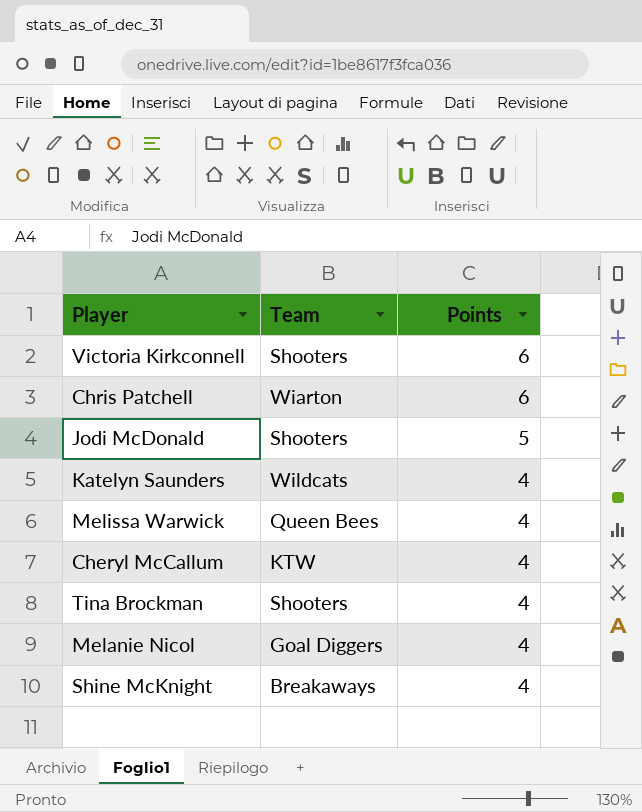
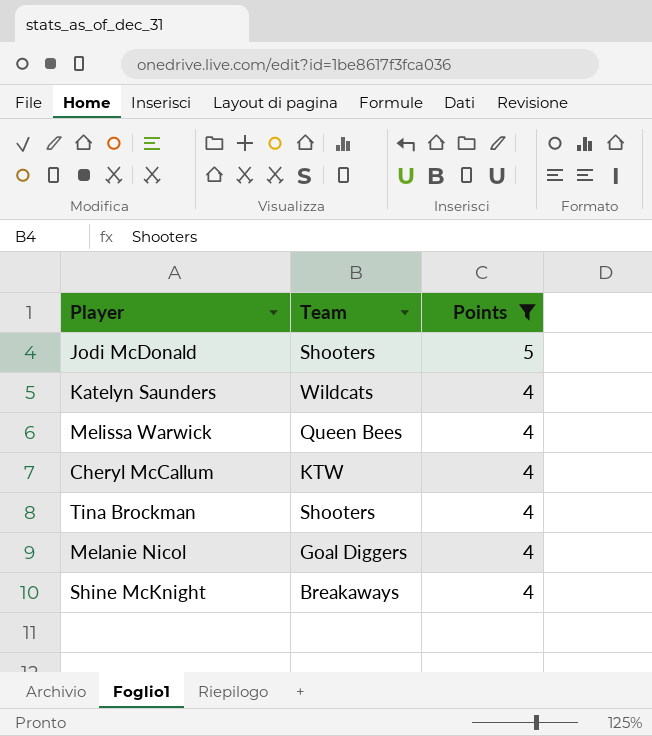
filter: none -> Points != 6

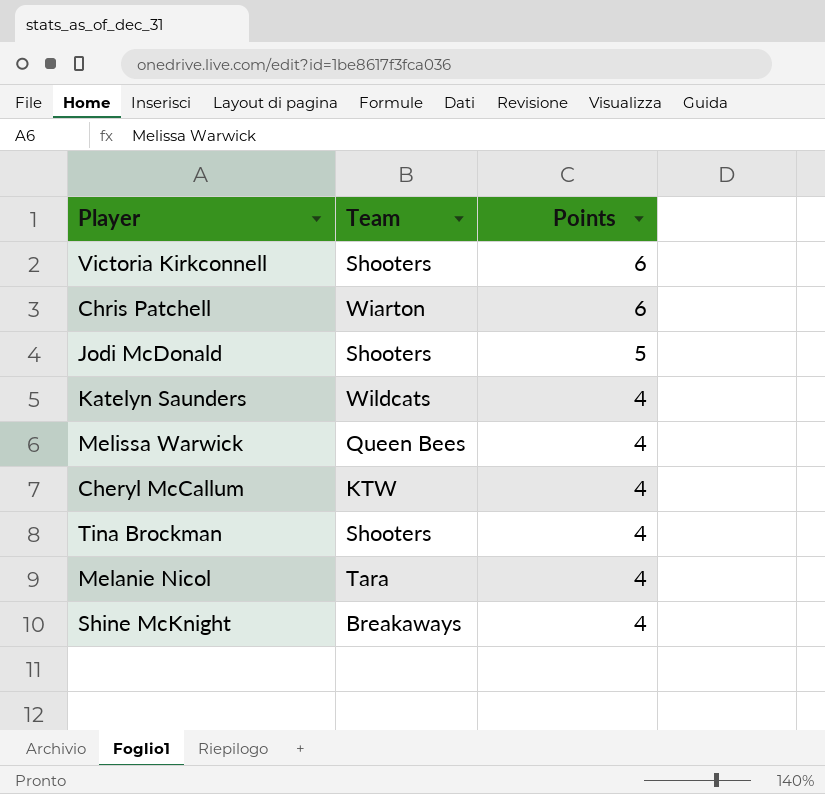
filter: Points != 6 -> none
Melanie Nicol | Team: Goal Diggers -> Tara

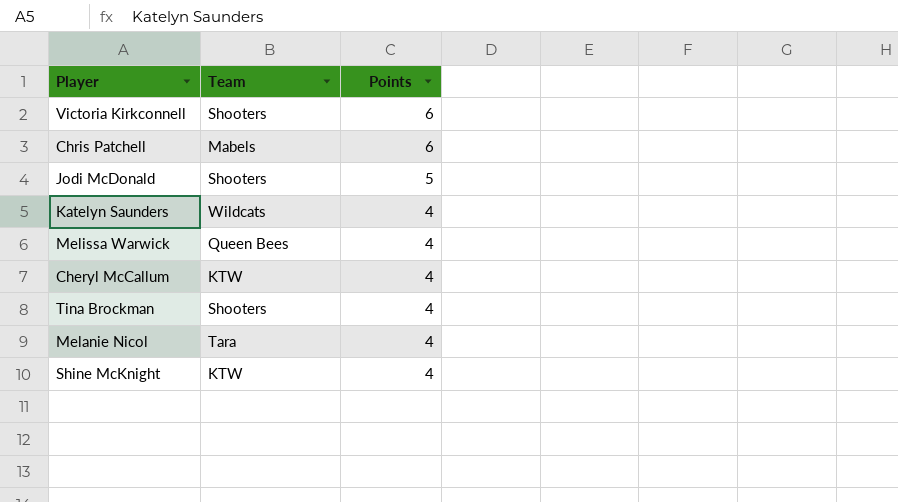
Chris Patchell | Team: Wiarton -> Mabels
Shine McKnight | Team: Breakaways -> KTW

